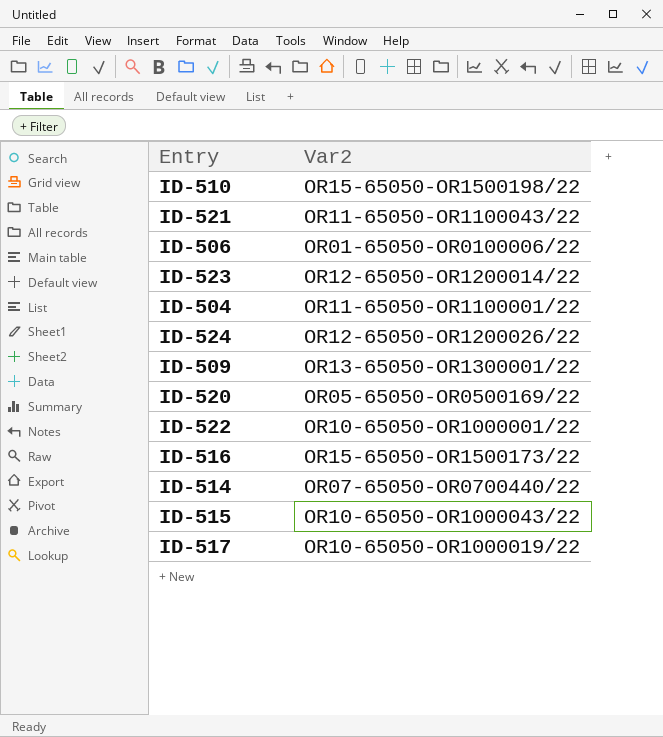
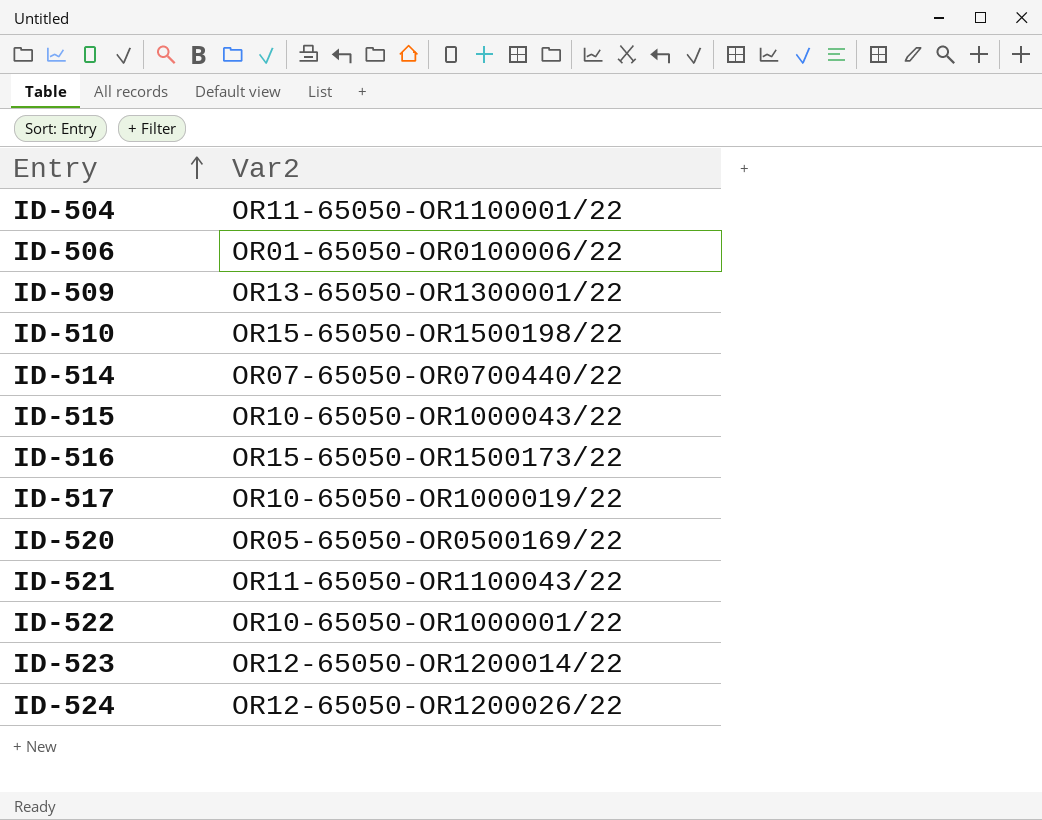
row order: none -> Entry ascending

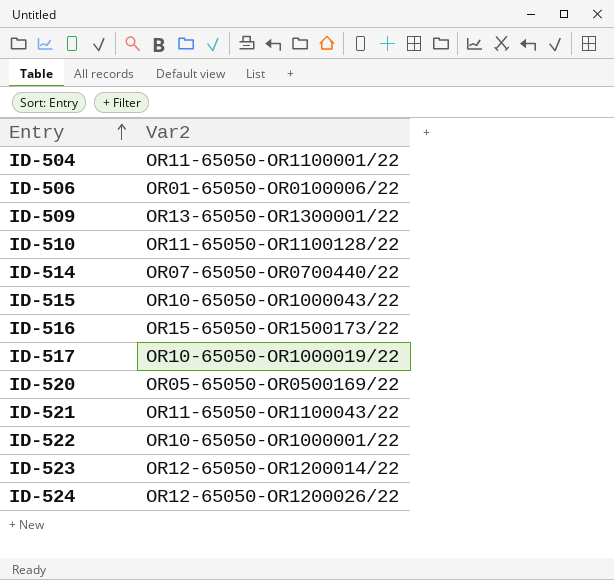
ID-510 | Var2: OR15-65050-OR1500198/22 -> OR11-65050-OR1100128/22

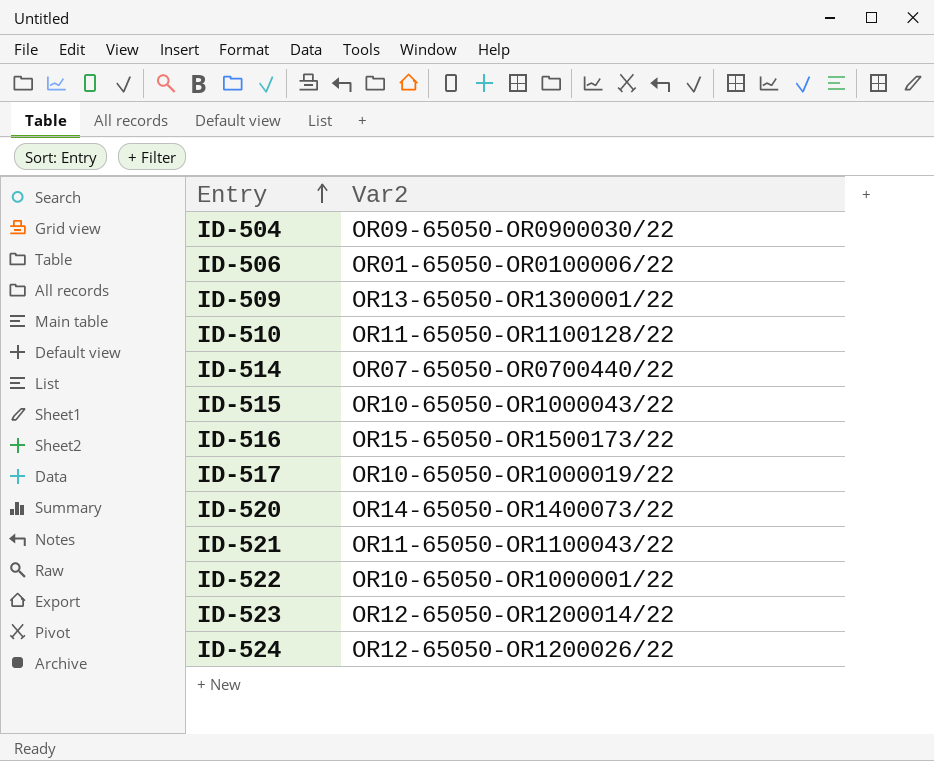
ID-504 | Var2: OR11-65050-OR1100001/22 -> OR09-65050-OR0900030/22
ID-520 | Var2: OR05-65050-OR0500169/22 -> OR14-65050-OR1400073/22

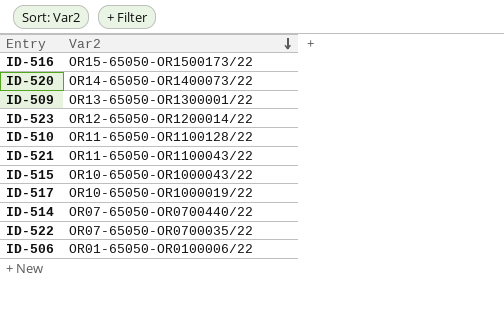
row order: Entry ascending -> Var2 descending
row ID-504: OR09-65050-OR0900030/22 -> none
row ID-524: OR12-65050-OR1200026/22 -> none
ID-522 | Var2: OR10-65050-OR1000001/22 -> OR07-65050-OR0700035/22

